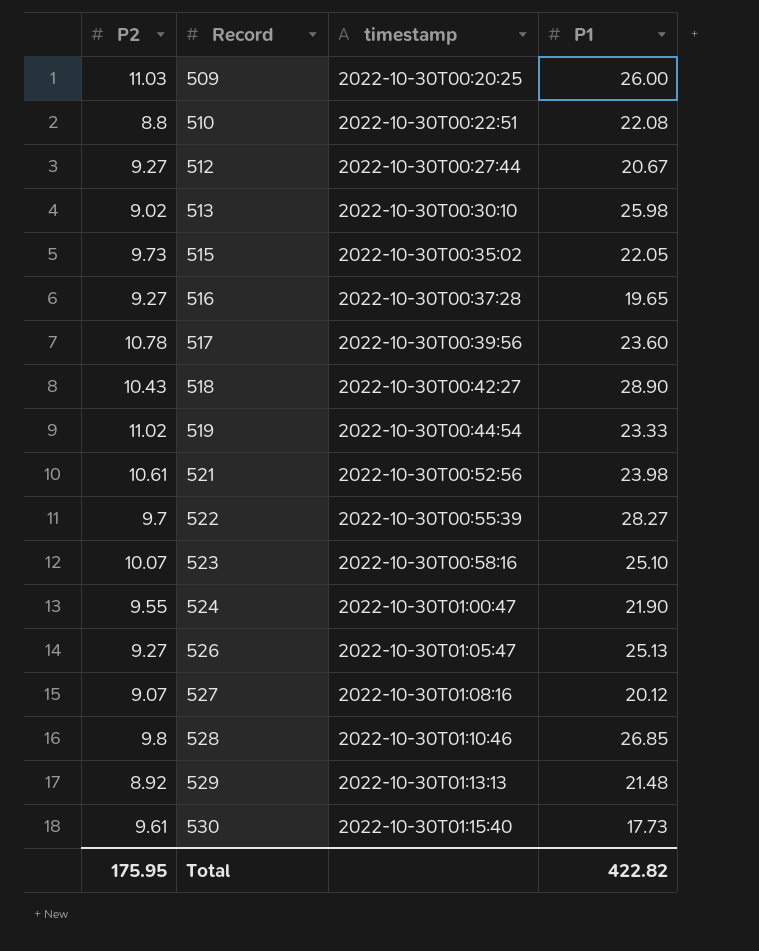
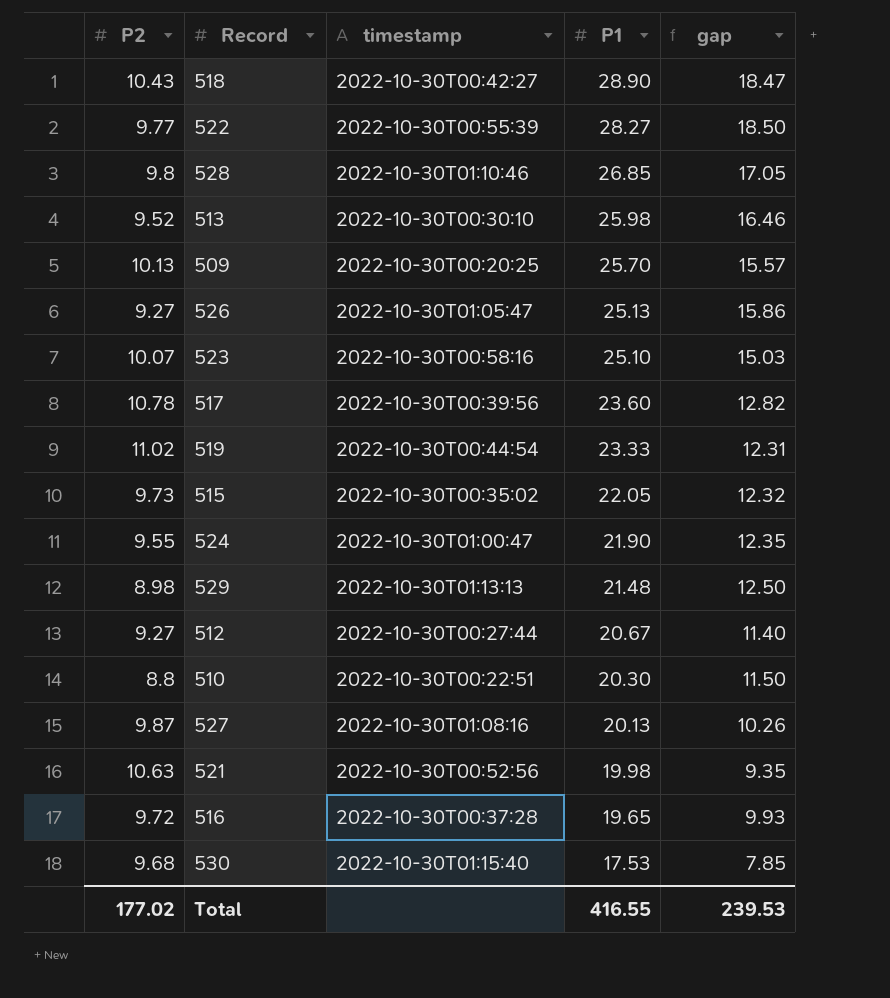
row order: Record ascending -> P1 descending
column gap | formula: none -> [P1] - [P2]
522 | P2: 9.7 -> 9.77
513 | P2: 9.02 -> 9.52
509 | P2: 11.03 -> 10.13
509 | P1: 26.00 -> 25.70
529 | P2: 8.92 -> 8.98
510 | P1: 22.08 -> 20.30
527 | P2: 9.07 -> 9.87
527 | P1: 20.12 -> 20.13
521 | P2: 10.61 -> 10.63
521 | P1: 23.98 -> 19.98
516 | P2: 9.27 -> 9.72
530 | P2: 9.61 -> 9.68
530 | P1: 17.73 -> 17.53
Total | P2: 175.95 -> 177.02
Total | P1: 422.82 -> 416.55

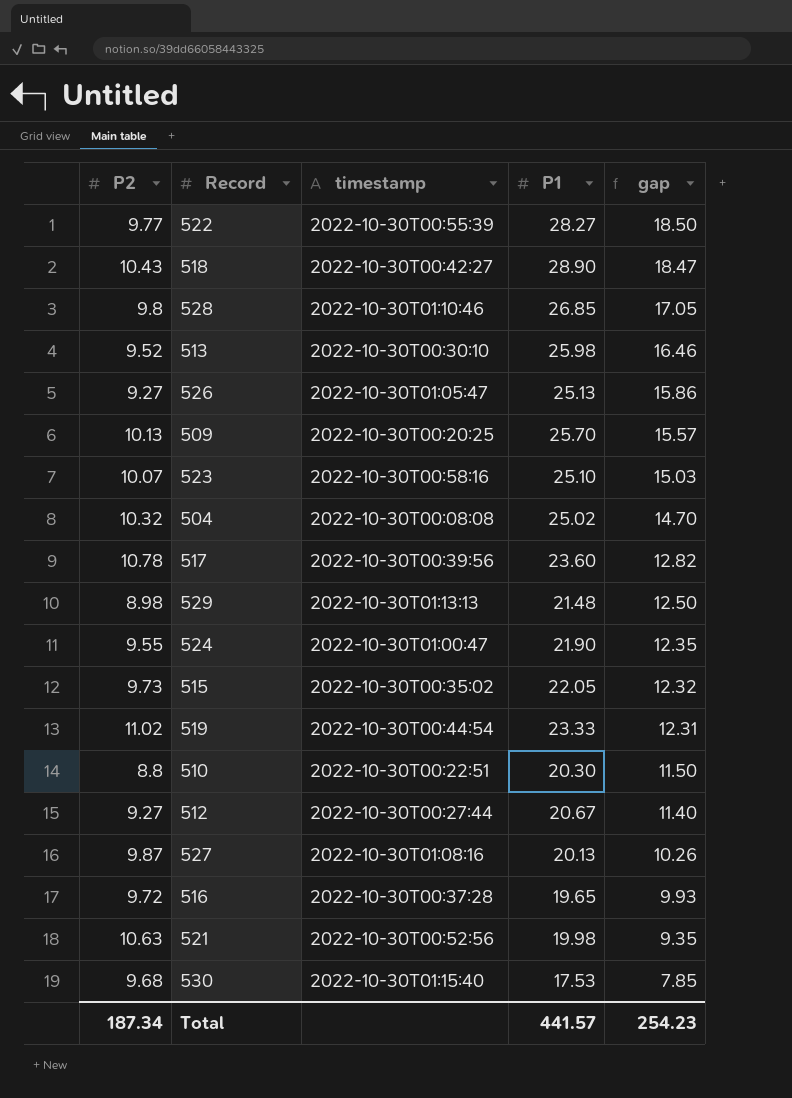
row order: P1 descending -> gap descending
row 504: none -> 10.32 | 2022-10-30T00:08:08 | 25.02 | 14.70
Total | P2: 177.02 -> 187.34
Total | P1: 416.55 -> 441.57
Total | gap: 239.53 -> 254.23

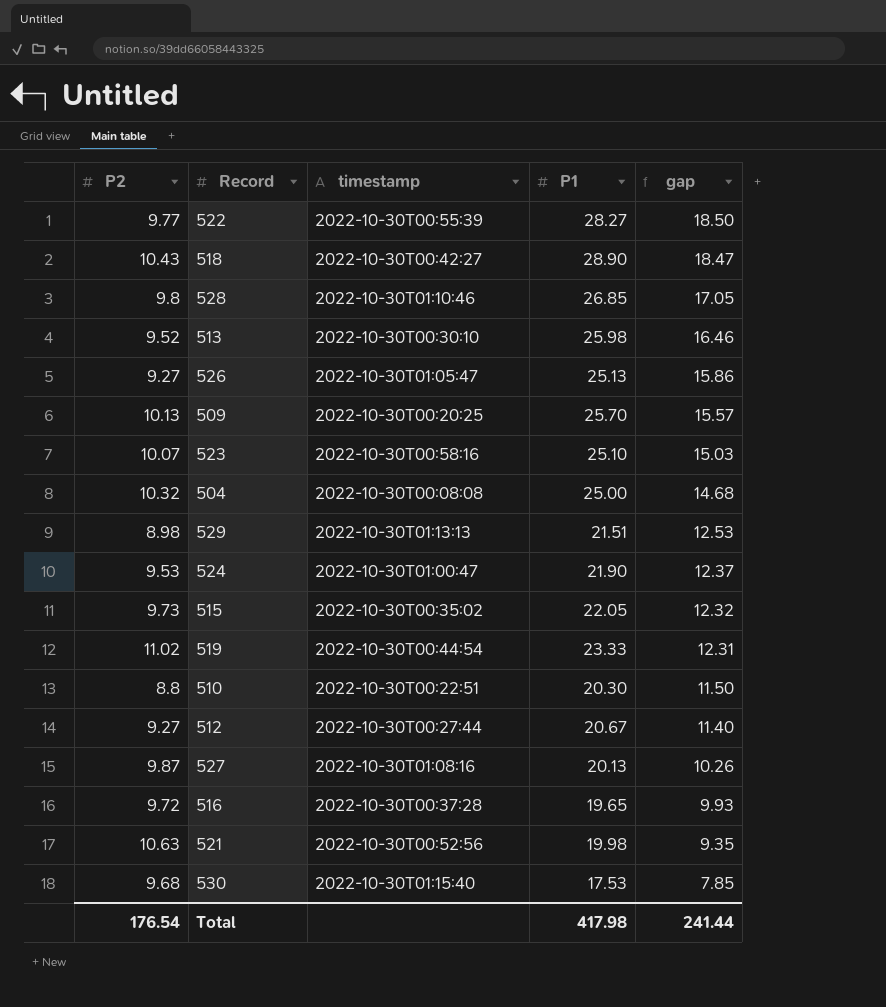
row 517: 10.78 | 2022-10-30T00:39:56 | 23.60 | 12.82 -> none
504 | P1: 25.02 -> 25.00
504 | gap: 14.70 -> 14.68
529 | P1: 21.48 -> 21.51
529 | gap: 12.50 -> 12.53
524 | P2: 9.55 -> 9.53
524 | gap: 12.35 -> 12.37
Total | P2: 187.34 -> 176.54
Total | P1: 441.57 -> 417.98
Total | gap: 254.23 -> 241.44

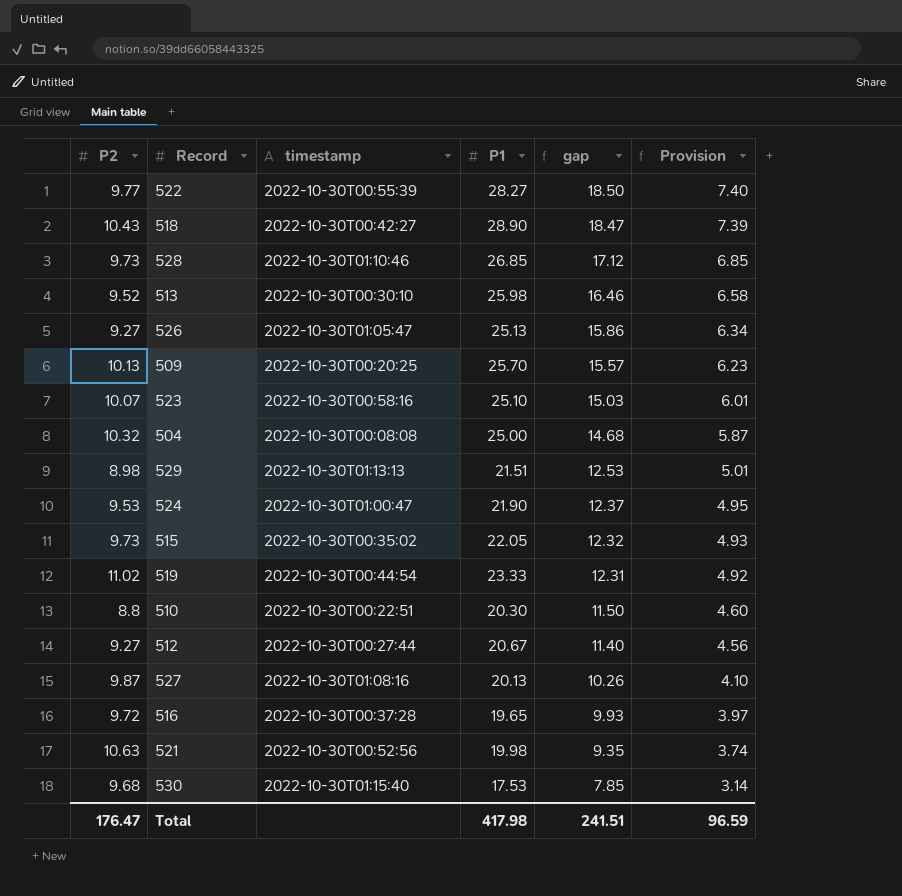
column Provision | formula: none -> [gap] * 0.4
528 | P2: 9.8 -> 9.73
528 | gap: 17.05 -> 17.12
Total | P2: 176.54 -> 176.47
Total | gap: 241.44 -> 241.51

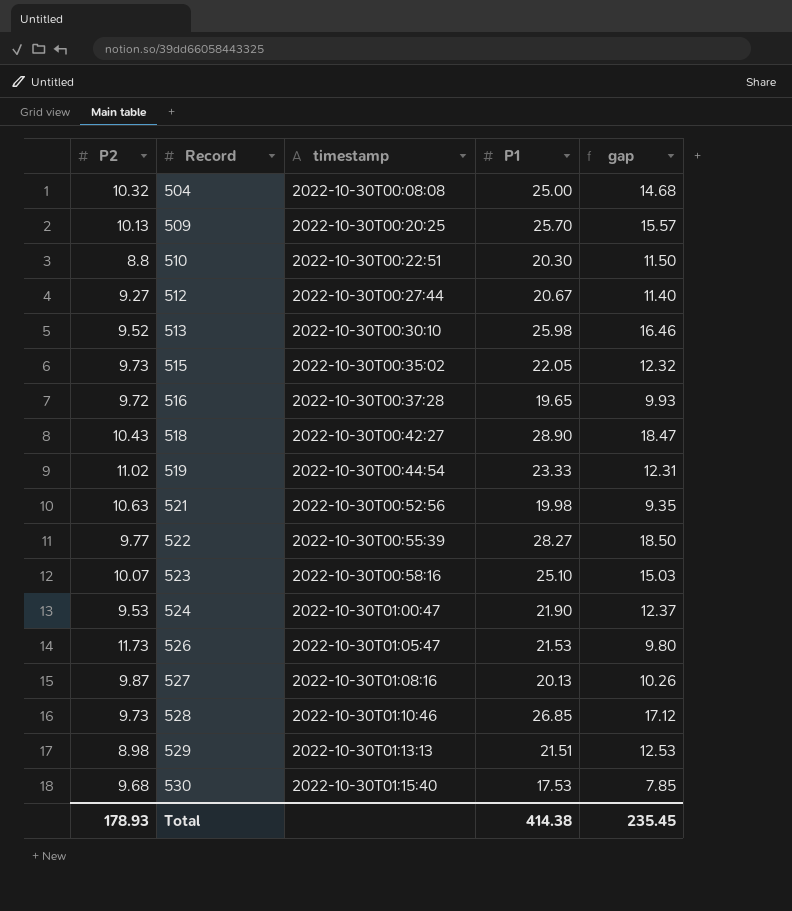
row order: gap descending -> Record ascending
column Provision | formula: [gap] * 0.4 -> none
526 | P2: 9.27 -> 11.73
526 | P1: 25.13 -> 21.53
526 | gap: 15.86 -> 9.80
Total | P2: 176.47 -> 178.93
Total | P1: 417.98 -> 414.38
Total | gap: 241.51 -> 235.45

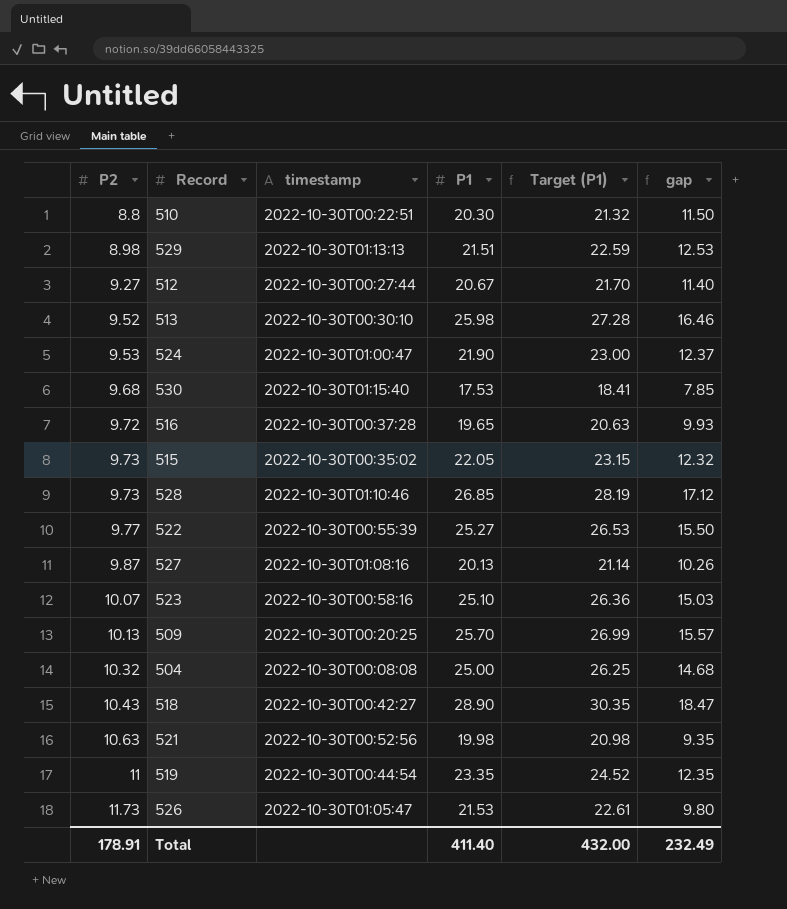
row order: Record ascending -> P2 ascending
column Target (P1) | formula: none -> [P1] * 1.05
522 | P1: 28.27 -> 25.27
522 | gap: 18.50 -> 15.50
519 | P2: 11.02 -> 11
519 | P1: 23.33 -> 23.35
519 | gap: 12.31 -> 12.35
Total | P2: 178.93 -> 178.91
Total | P1: 414.38 -> 411.40
Total | gap: 235.45 -> 232.49

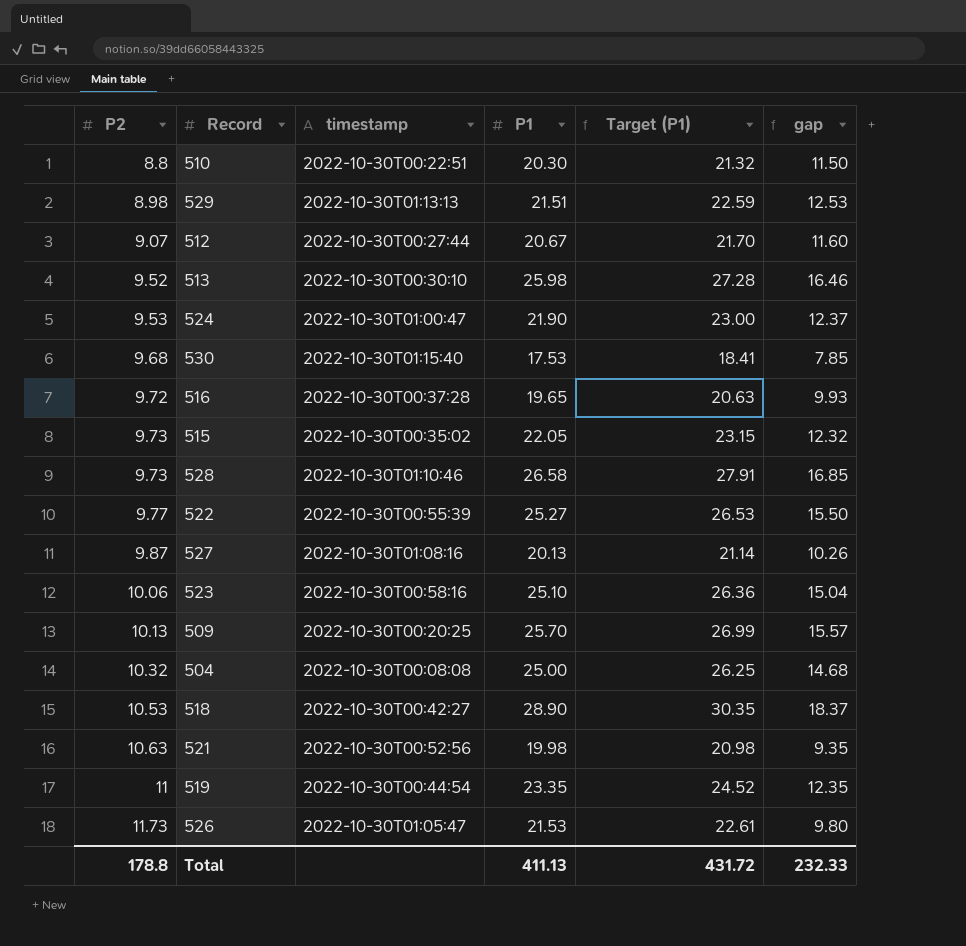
512 | P2: 9.27 -> 9.07
512 | gap: 11.40 -> 11.60
528 | P1: 26.85 -> 26.58
528 | Target (P1): 28.19 -> 27.91
528 | gap: 17.12 -> 16.85
523 | P2: 10.07 -> 10.06
523 | gap: 15.03 -> 15.04
518 | P2: 10.43 -> 10.53
518 | gap: 18.47 -> 18.37
Total | P2: 178.91 -> 178.8
Total | P1: 411.40 -> 411.13
Total | Target (P1): 432.00 -> 431.72
Total | gap: 232.49 -> 232.33

